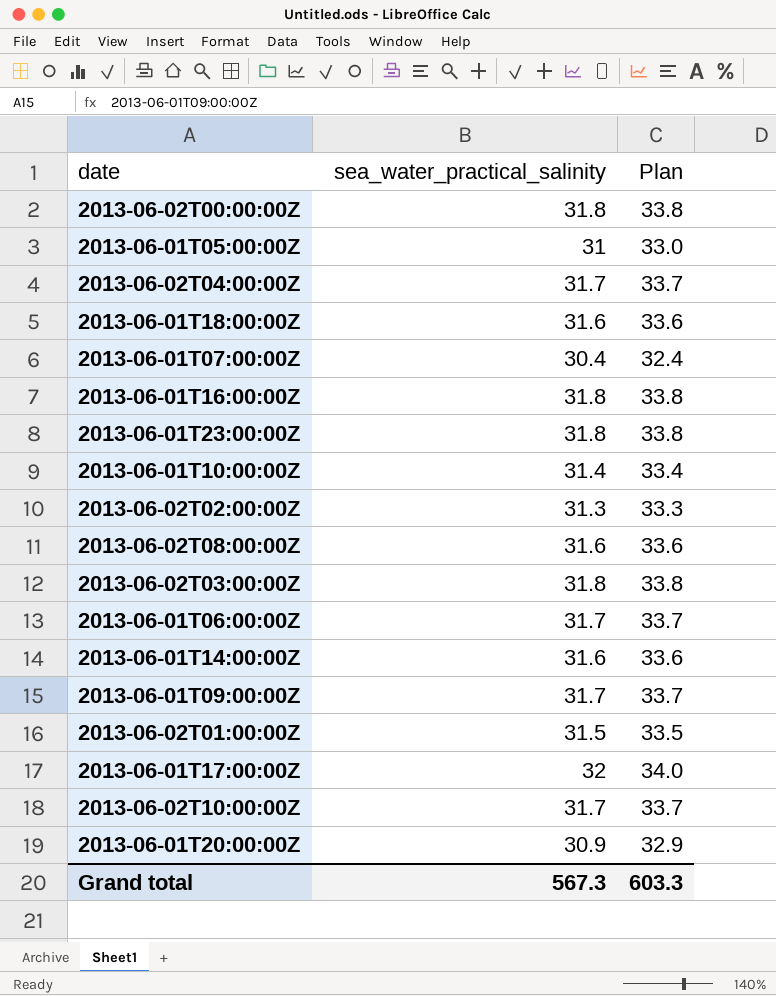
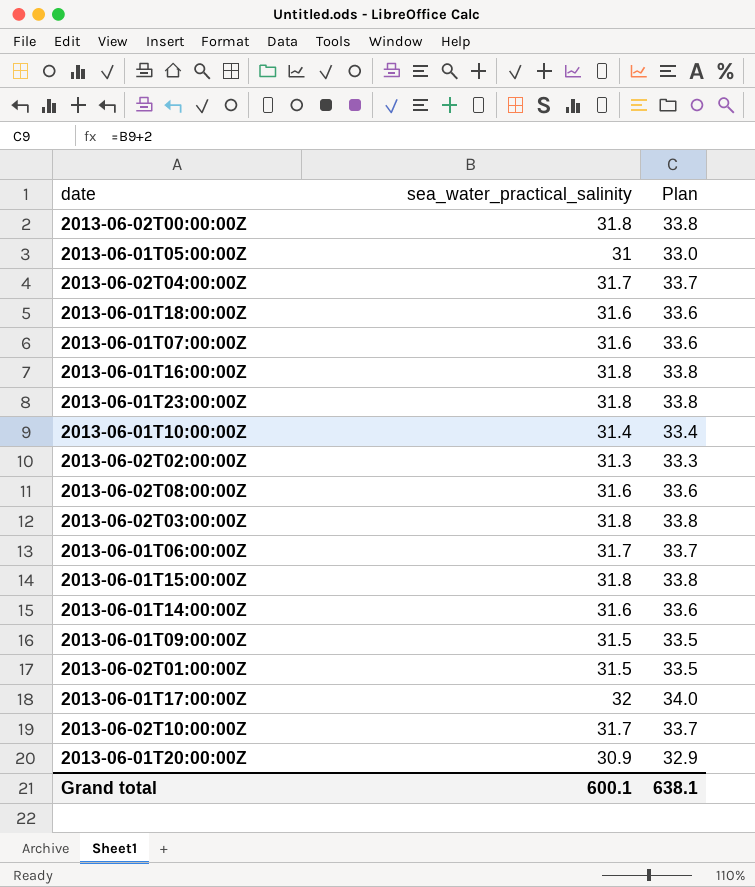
2013-06-01T07:00:00Z | sea_water_practical_salinity: 30.4 -> 31.6
2013-06-01T07:00:00Z | Plan: 32.4 -> 33.6
row 2013-06-01T15:00:00Z: none -> 31.8 | 33.8
2013-06-01T09:00:00Z | sea_water_practical_salinity: 31.7 -> 31.5
2013-06-01T09:00:00Z | Plan: 33.7 -> 33.5
Grand total | sea_water_practical_salinity: 567.3 -> 600.1
Grand total | Plan: 603.3 -> 638.1

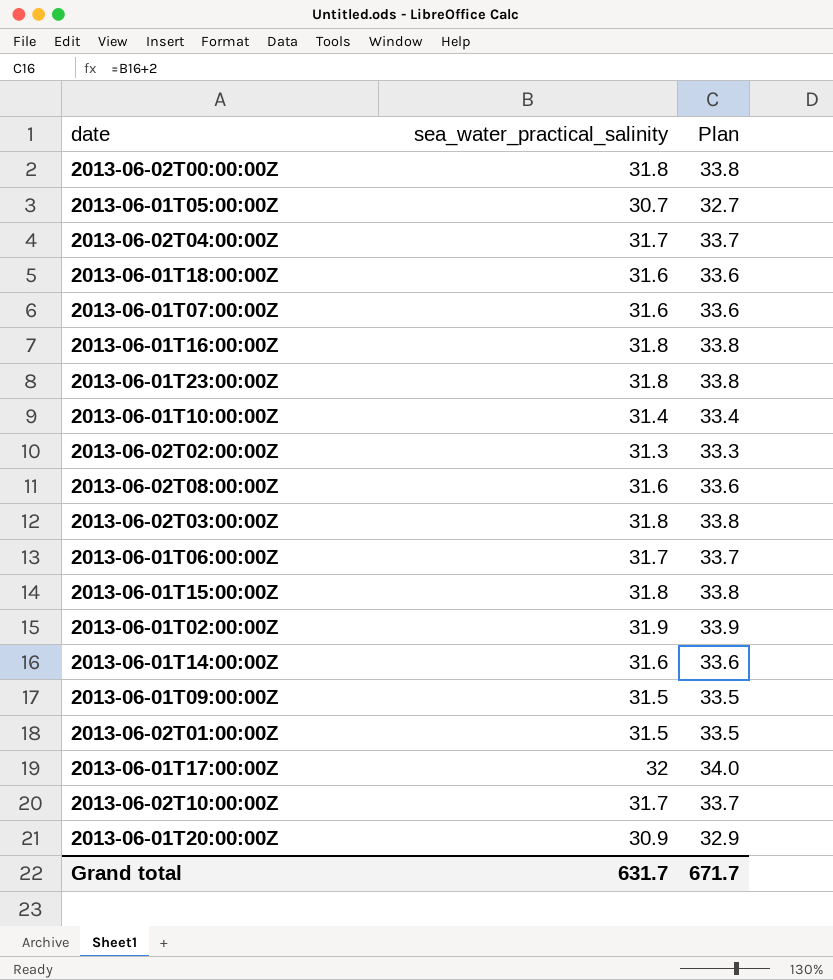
2013-06-01T05:00:00Z | sea_water_practical_salinity: 31 -> 30.7
2013-06-01T05:00:00Z | Plan: 33.0 -> 32.7
row 2013-06-01T02:00:00Z: none -> 31.9 | 33.9
Grand total | sea_water_practical_salinity: 600.1 -> 631.7
Grand total | Plan: 638.1 -> 671.7

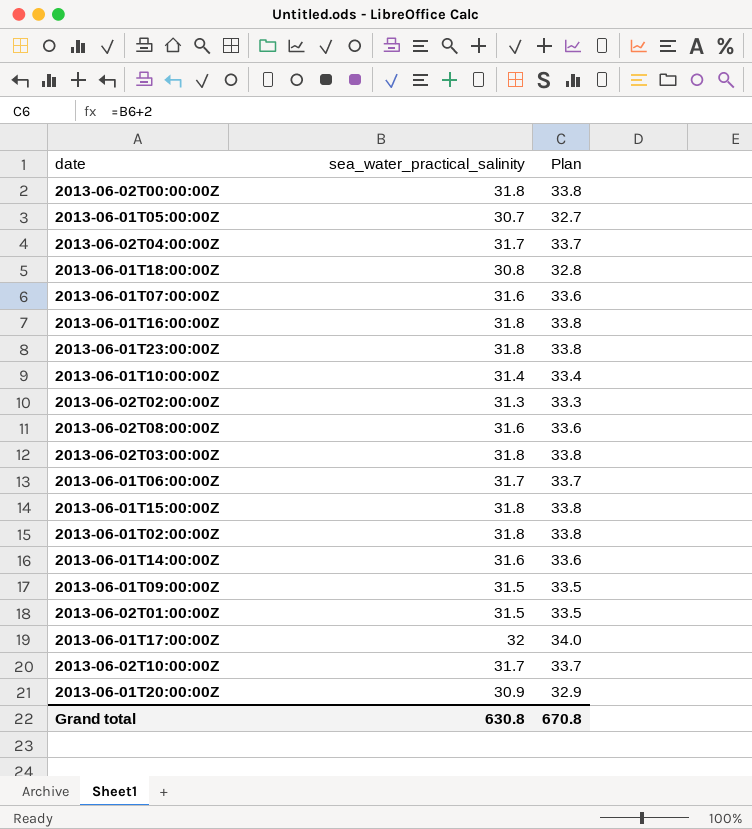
2013-06-01T18:00:00Z | sea_water_practical_salinity: 31.6 -> 30.8
2013-06-01T18:00:00Z | Plan: 33.6 -> 32.8
2013-06-01T02:00:00Z | sea_water_practical_salinity: 31.9 -> 31.8
2013-06-01T02:00:00Z | Plan: 33.9 -> 33.8
Grand total | sea_water_practical_salinity: 631.7 -> 630.8
Grand total | Plan: 671.7 -> 670.8

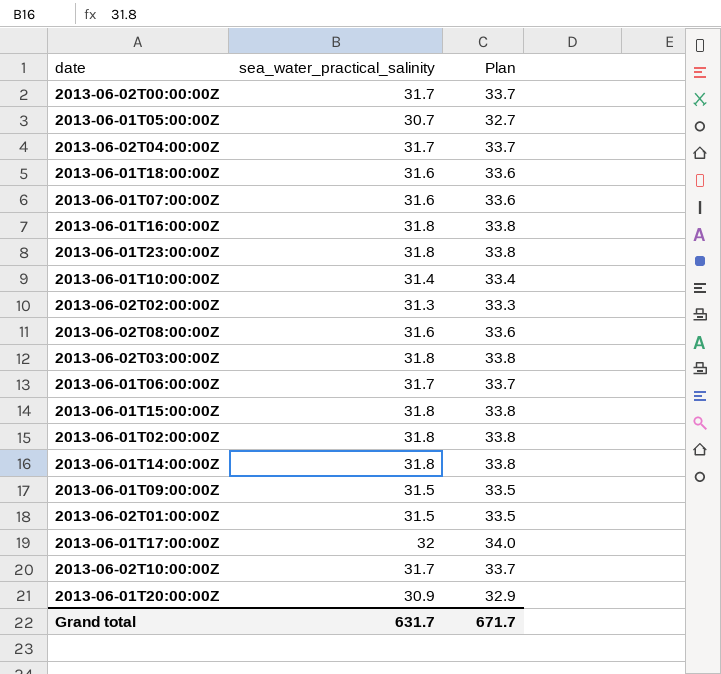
2013-06-02T00:00:00Z | sea_water_practical_salinity: 31.8 -> 31.7
2013-06-02T00:00:00Z | Plan: 33.8 -> 33.7
2013-06-01T18:00:00Z | sea_water_practical_salinity: 30.8 -> 31.6
2013-06-01T18:00:00Z | Plan: 32.8 -> 33.6
2013-06-01T14:00:00Z | sea_water_practical_salinity: 31.6 -> 31.8
2013-06-01T14:00:00Z | Plan: 33.6 -> 33.8
Grand total | sea_water_practical_salinity: 630.8 -> 631.7
Grand total | Plan: 670.8 -> 671.7

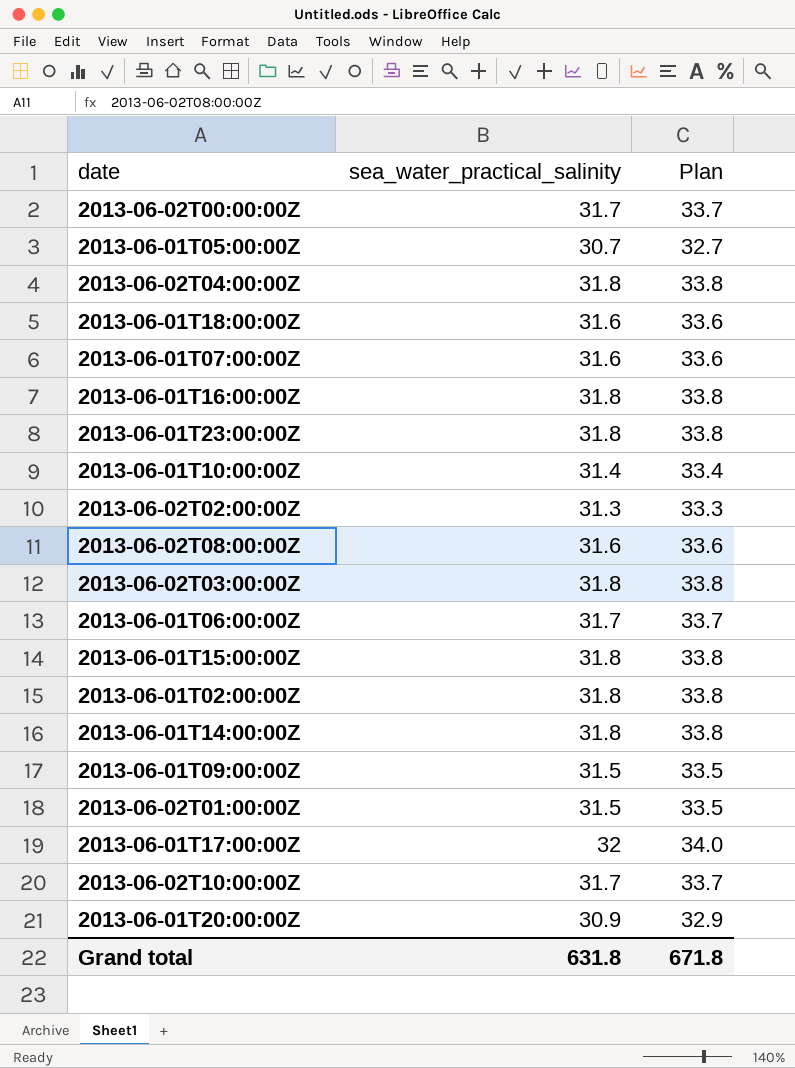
2013-06-02T04:00:00Z | sea_water_practical_salinity: 31.7 -> 31.8
2013-06-02T04:00:00Z | Plan: 33.7 -> 33.8
Grand total | sea_water_practical_salinity: 631.7 -> 631.8
Grand total | Plan: 671.7 -> 671.8

